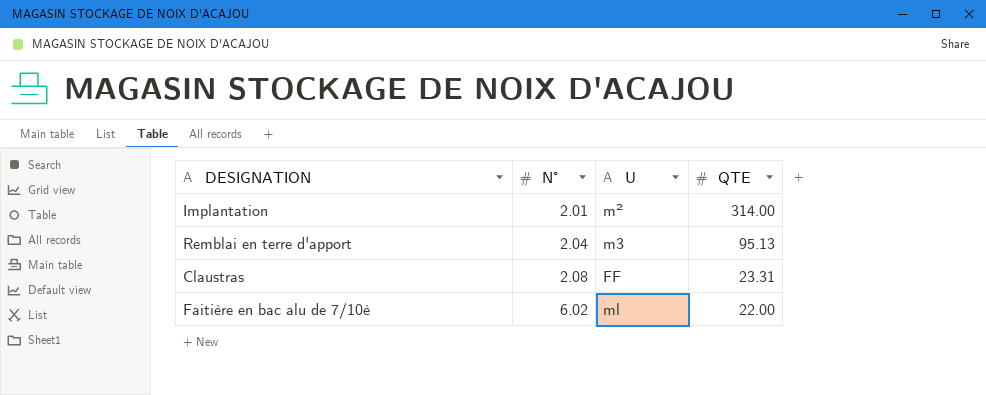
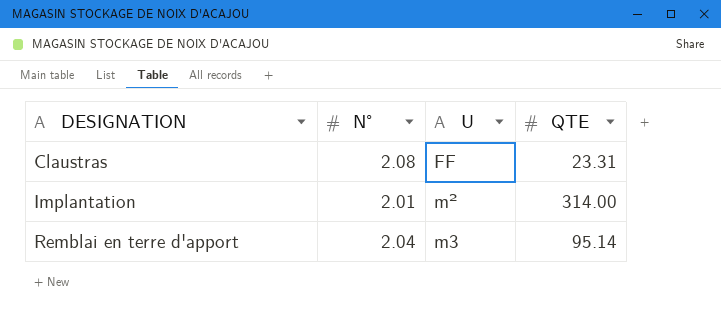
row order: N° ascending -> DESIGNATION ascending
row Faitière en bac alu de 7/10è: 6.02 | ml | 22.00 -> none
Remblai en terre d'apport | QTE: 95.13 -> 95.14

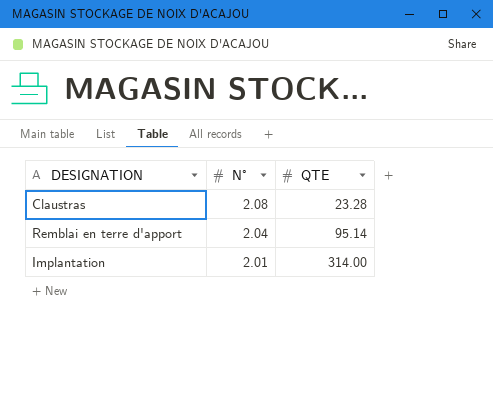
row order: DESIGNATION ascending -> N° descending
column U | position: 3 -> none
Claustras | QTE: 23.31 -> 23.28

